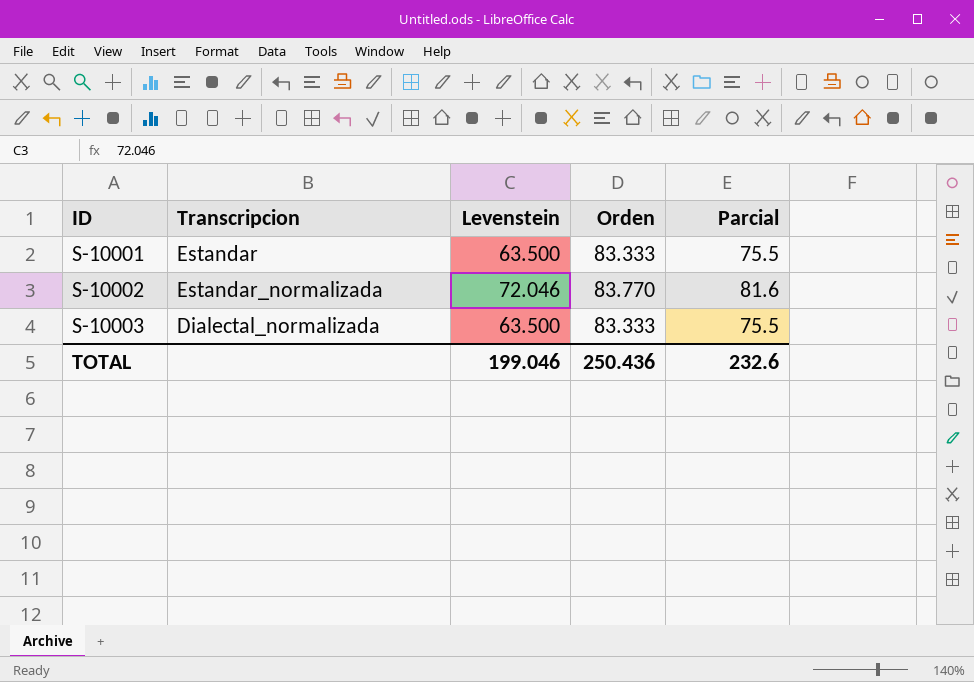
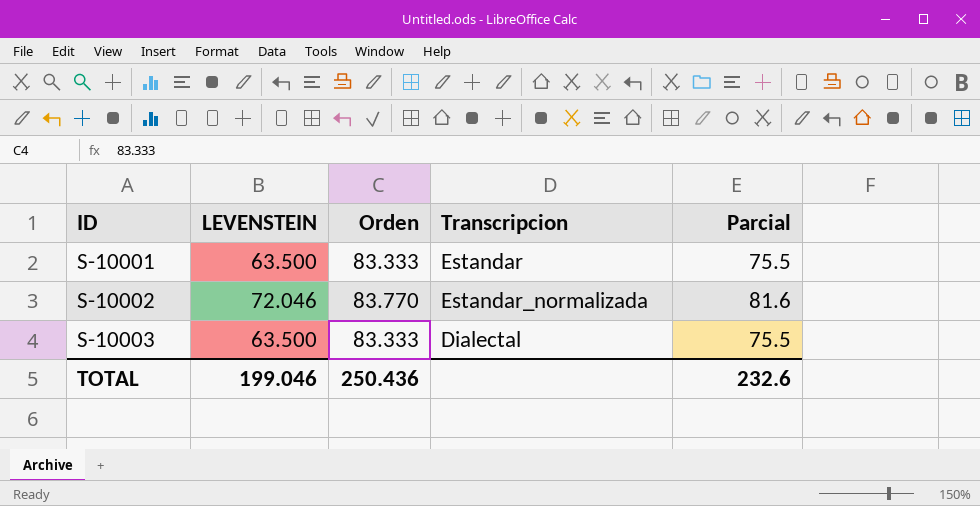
column name: Levenstein -> LEVENSTEIN
column Transcripcion | position: 2 -> 4
S-10003 | Transcripcion: Dialectal_normalizada -> Dialectal

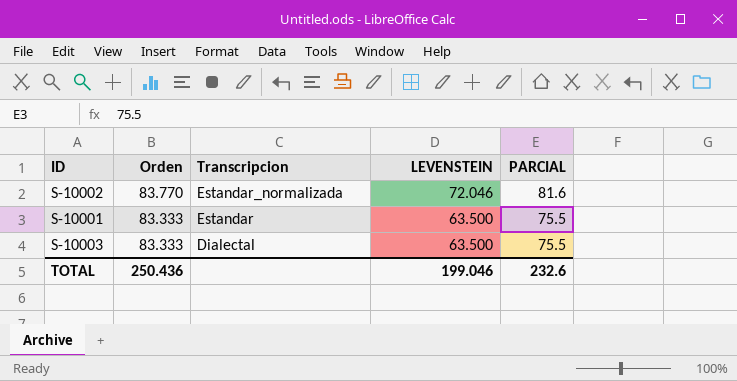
row order: ID ascending -> Orden descending
column LEVENSTEIN | position: 2 -> 4
column name: Parcial -> PARCIAL

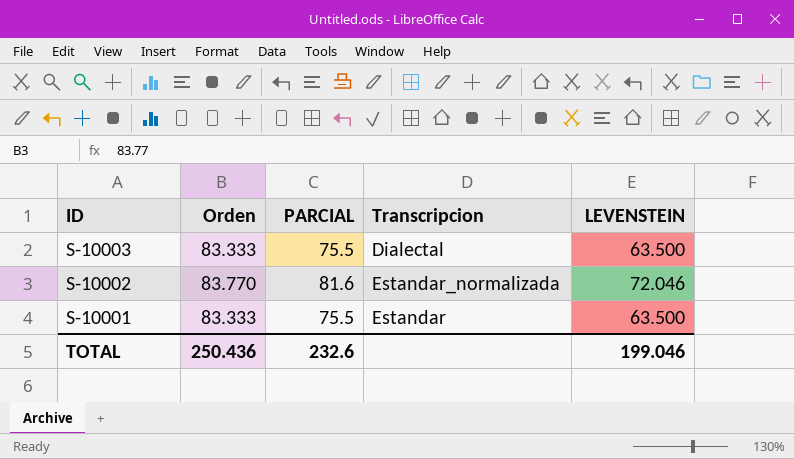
row order: Orden descending -> ID descending
column PARCIAL | position: 5 -> 3

